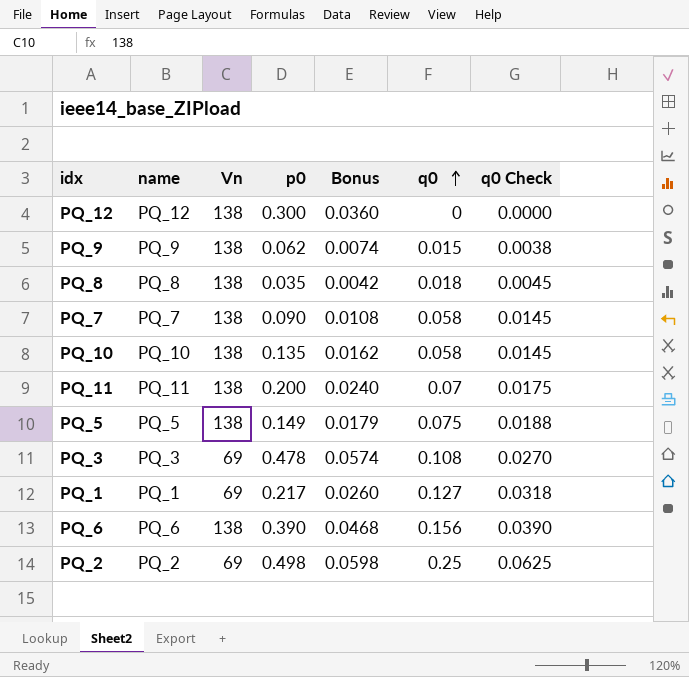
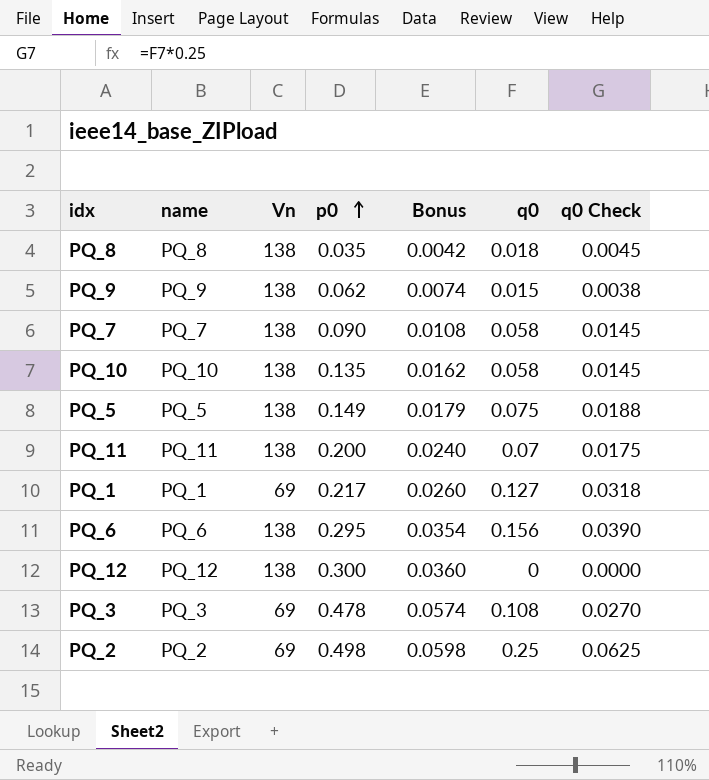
row order: q0 ascending -> p0 ascending
PQ_6 | p0: 0.390 -> 0.295
PQ_6 | Bonus: 0.0468 -> 0.0354

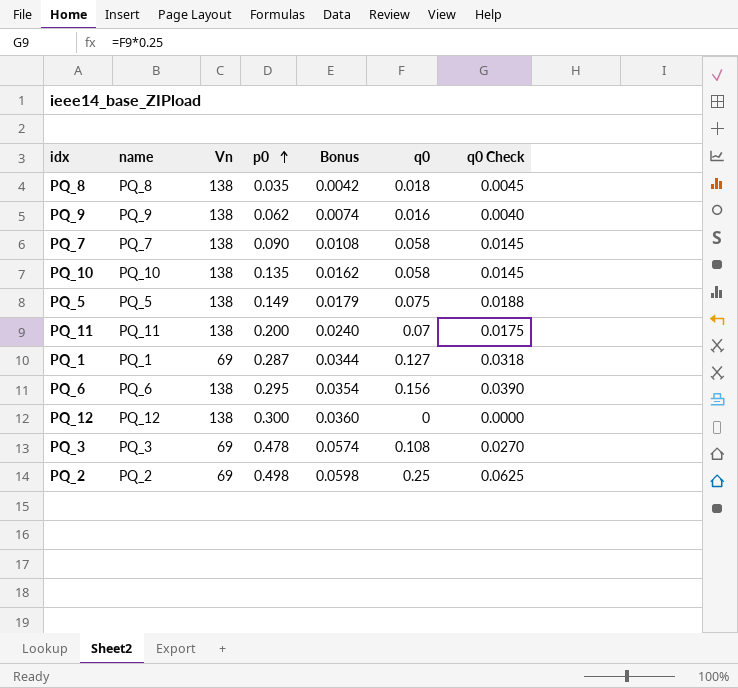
PQ_9 | q0: 0.015 -> 0.016
PQ_9 | q0 Check: 0.0038 -> 0.0040
PQ_1 | p0: 0.217 -> 0.287
PQ_1 | Bonus: 0.0260 -> 0.0344

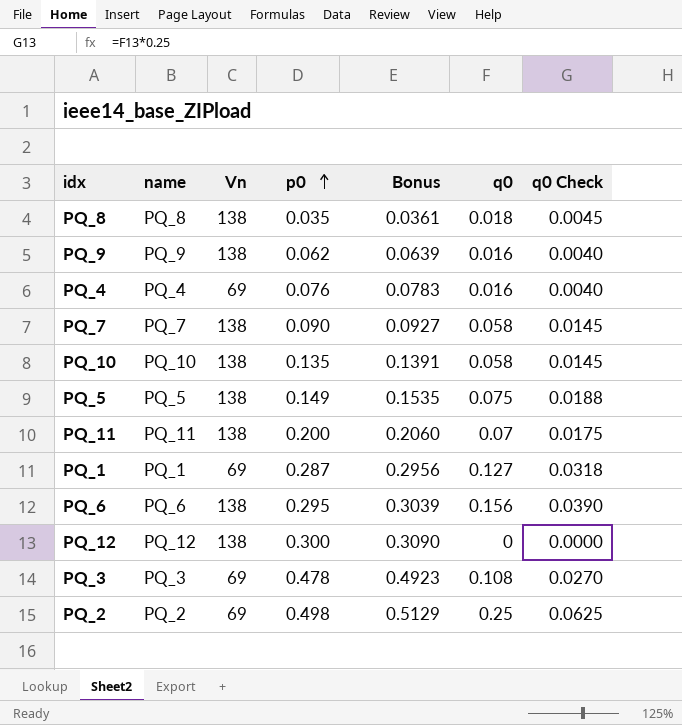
column Bonus | formula: [p0] * 0.12 -> [p0] * 1.03
row PQ_4: none -> PQ_4 | 69 | 0.076 | 0.0783 | 0.016 | 0.0040

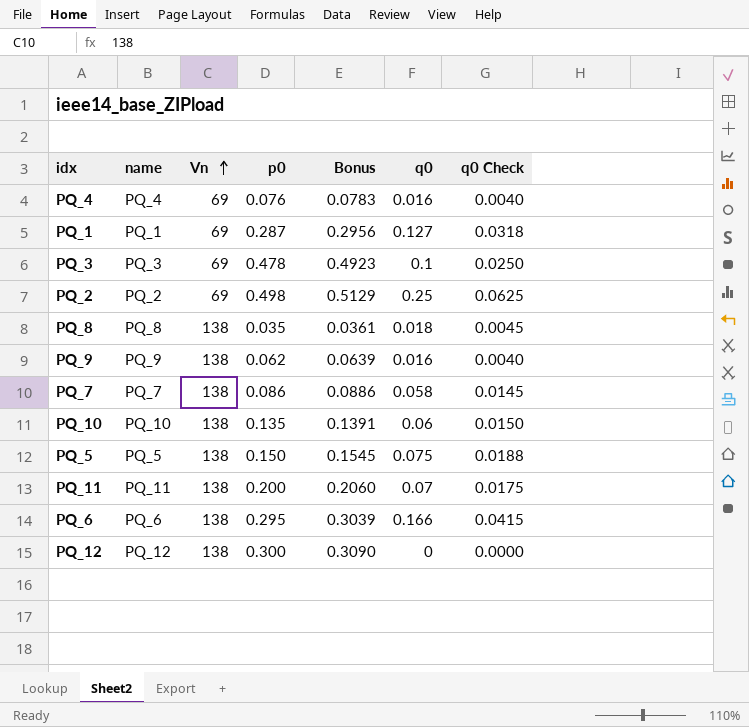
row order: p0 ascending -> Vn ascending
PQ_3 | q0: 0.108 -> 0.1
PQ_3 | q0 Check: 0.0270 -> 0.0250
PQ_7 | p0: 0.090 -> 0.086
PQ_7 | Bonus: 0.0927 -> 0.0886
PQ_10 | q0: 0.058 -> 0.06
PQ_10 | q0 Check: 0.0145 -> 0.0150
PQ_5 | p0: 0.149 -> 0.150
PQ_5 | Bonus: 0.1535 -> 0.1545
PQ_6 | q0: 0.156 -> 0.166
PQ_6 | q0 Check: 0.0390 -> 0.0415

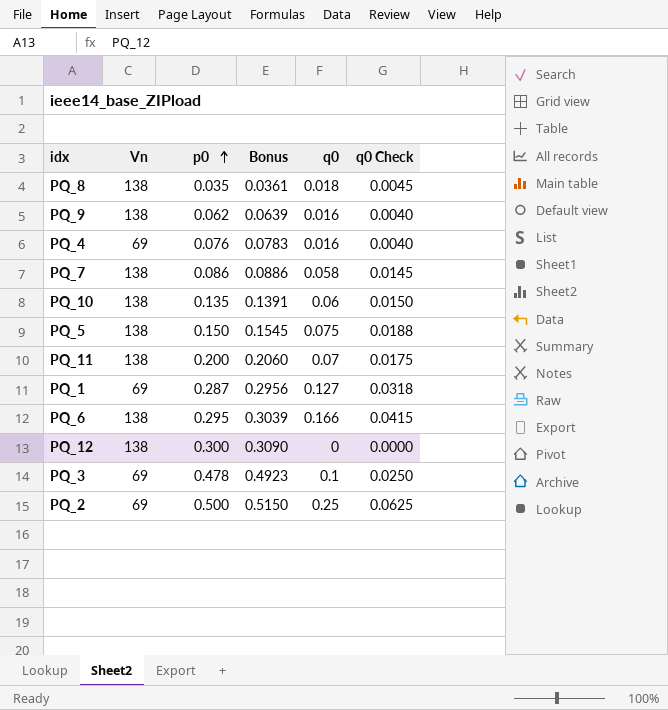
row order: Vn ascending -> p0 ascending
column name | position: 2 -> none
PQ_2 | p0: 0.498 -> 0.500
PQ_2 | Bonus: 0.5129 -> 0.5150

